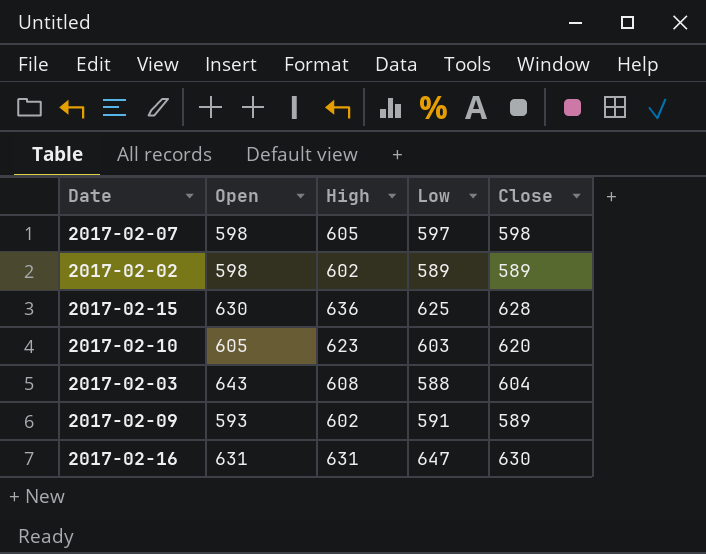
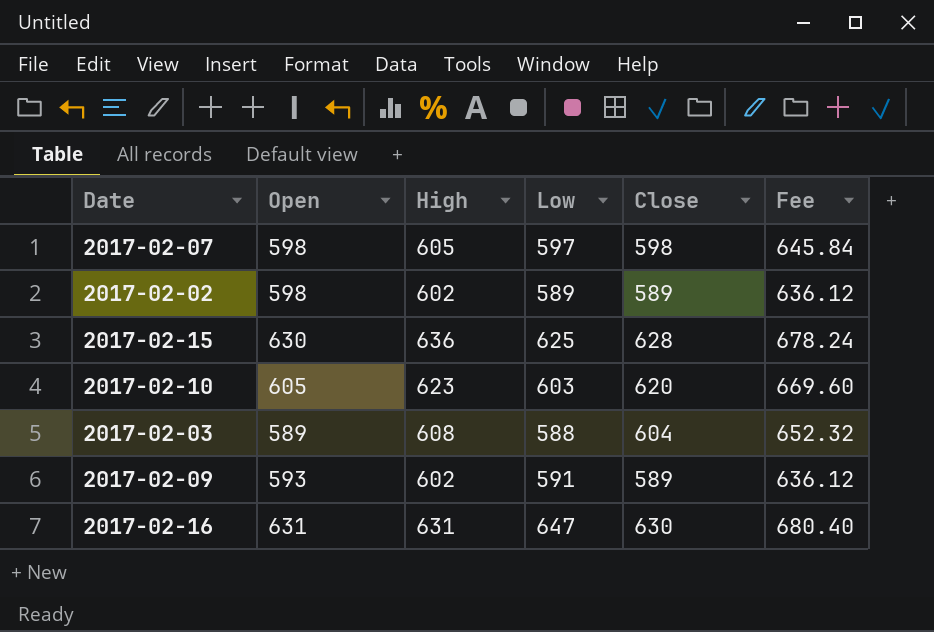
column Fee | formula: none -> [Close] * 1.08
2017-02-03 | Open: 643 -> 589

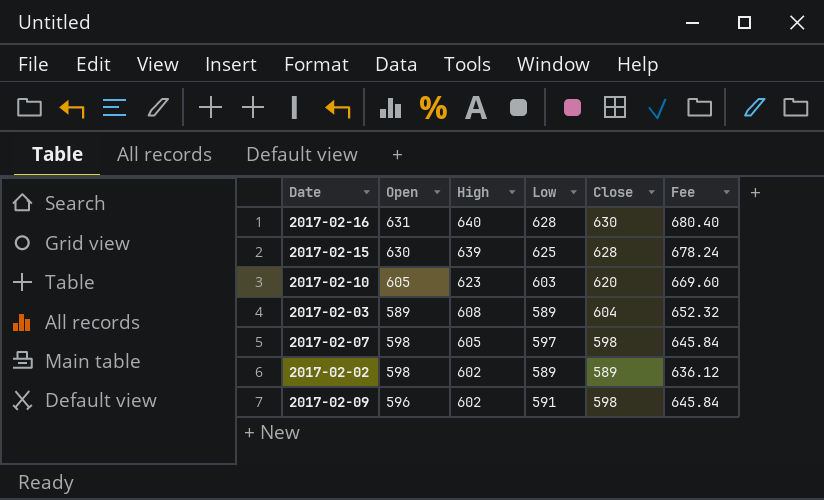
row order: none -> High descending
2017-02-16 | High: 631 -> 640
2017-02-16 | Low: 647 -> 628
2017-02-15 | High: 636 -> 639
2017-02-03 | Low: 588 -> 589
2017-02-09 | Open: 593 -> 596
2017-02-09 | Close: 589 -> 598
2017-02-09 | Fee: 636.12 -> 645.84

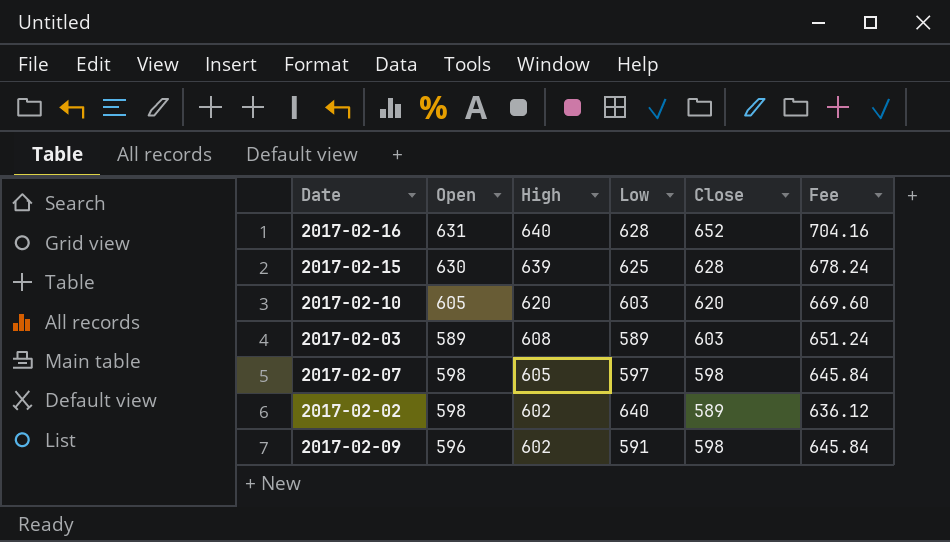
2017-02-16 | Close: 630 -> 652
2017-02-16 | Fee: 680.40 -> 704.16
2017-02-10 | High: 623 -> 620
2017-02-03 | Close: 604 -> 603
2017-02-03 | Fee: 652.32 -> 651.24
2017-02-02 | Low: 589 -> 640

